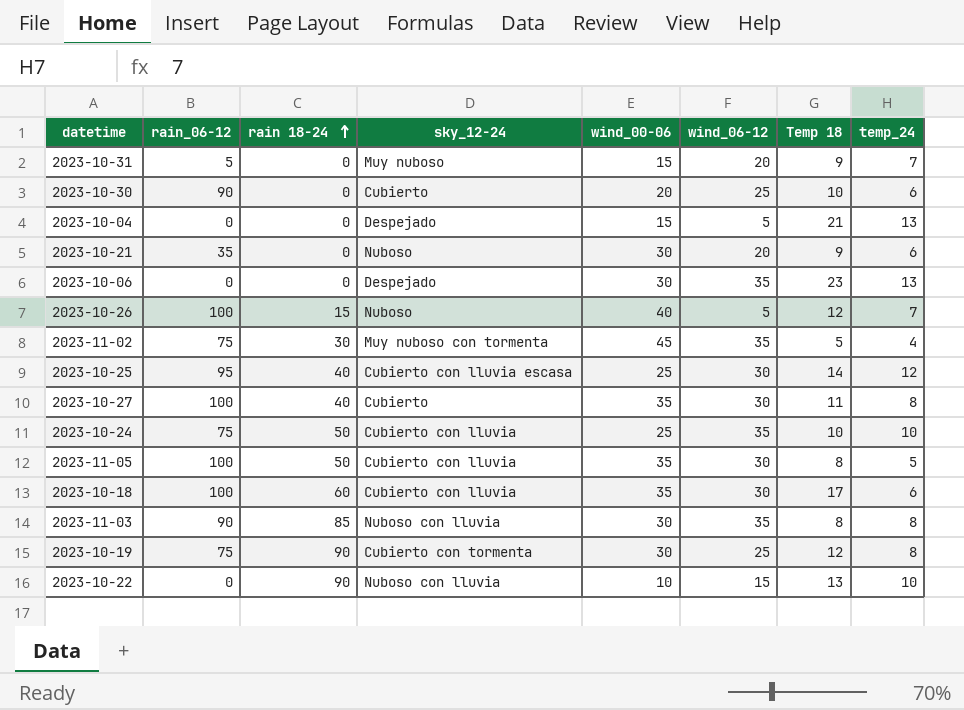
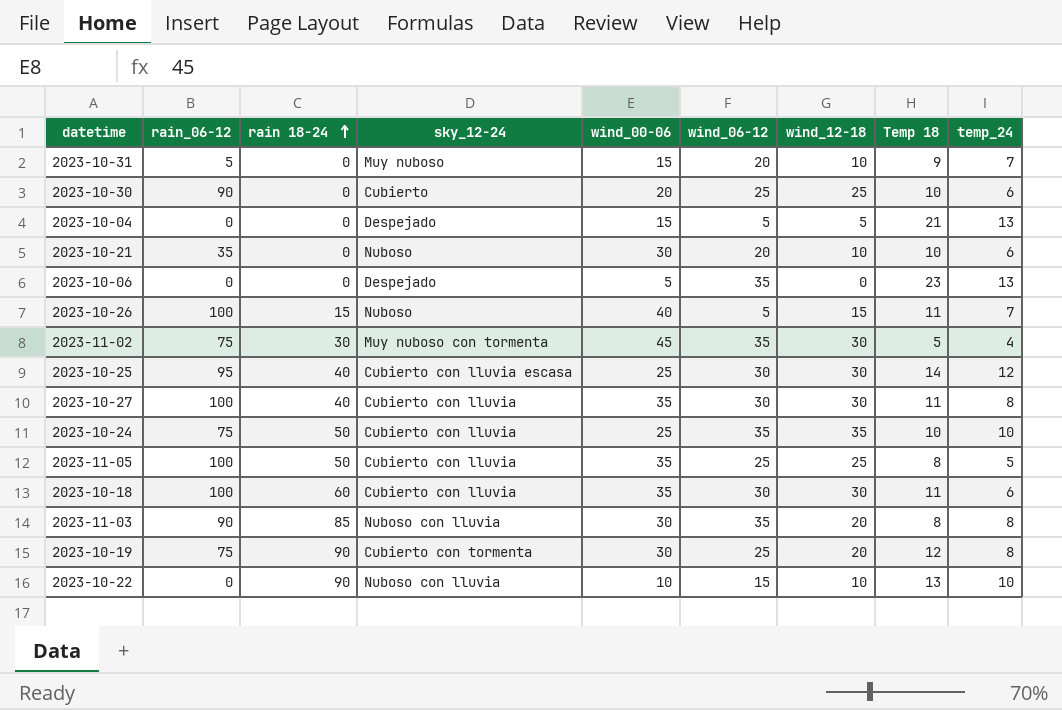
column wind_12-18 | position: none -> 7
2023-10-21 | Temp 18: 9 -> 10
2023-10-06 | wind_00-06: 30 -> 5
2023-10-26 | Temp 18: 12 -> 11
2023-10-27 | sky_12-24: Cubierto -> Cubierto con lluvia
2023-11-05 | wind_06-12: 30 -> 25
2023-10-18 | Temp 18: 17 -> 11

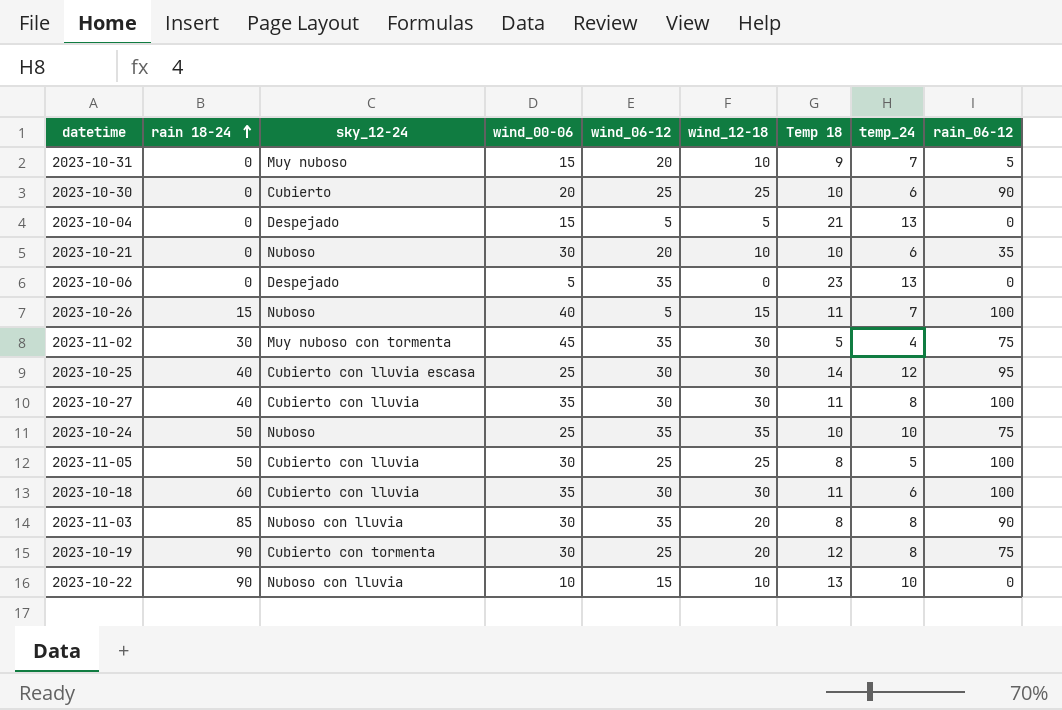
column rain_06-12 | position: 2 -> 9
2023-10-24 | sky_12-24: Cubierto con lluvia -> Nuboso
2023-11-05 | wind_00-06: 35 -> 30

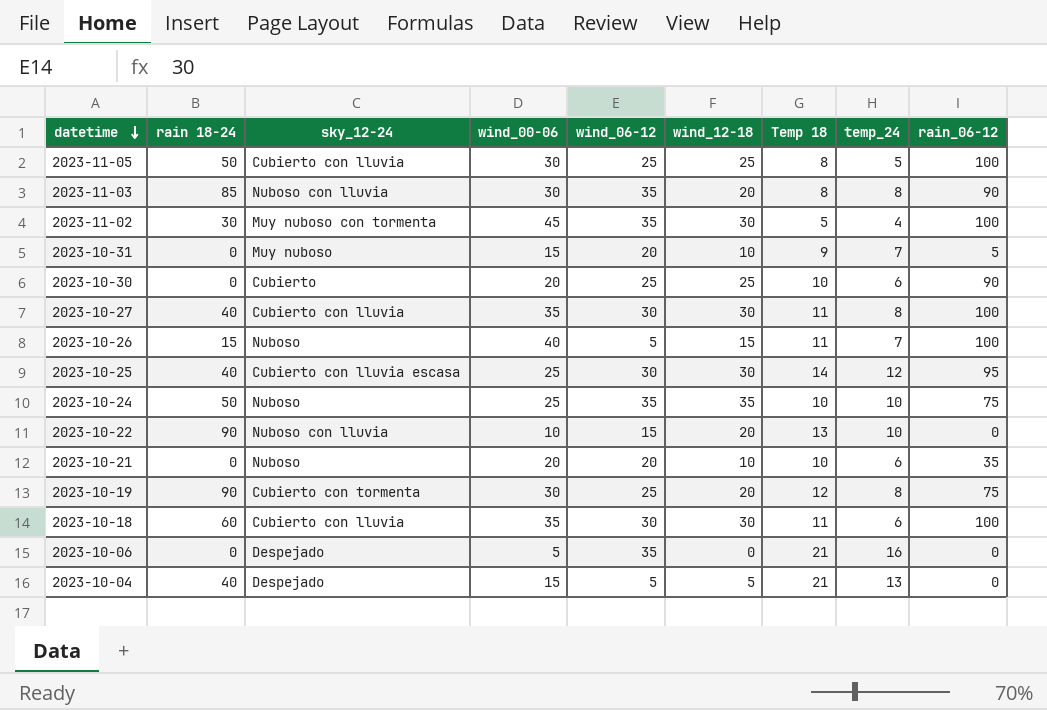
row order: rain 18-24 ascending -> datetime descending
2023-11-02 | rain_06-12: 75 -> 100
2023-10-22 | wind_12-18: 10 -> 20
2023-10-21 | wind_00-06: 30 -> 20
2023-10-06 | Temp 18: 23 -> 21
2023-10-06 | temp_24: 13 -> 16
2023-10-04 | rain 18-24: 0 -> 40

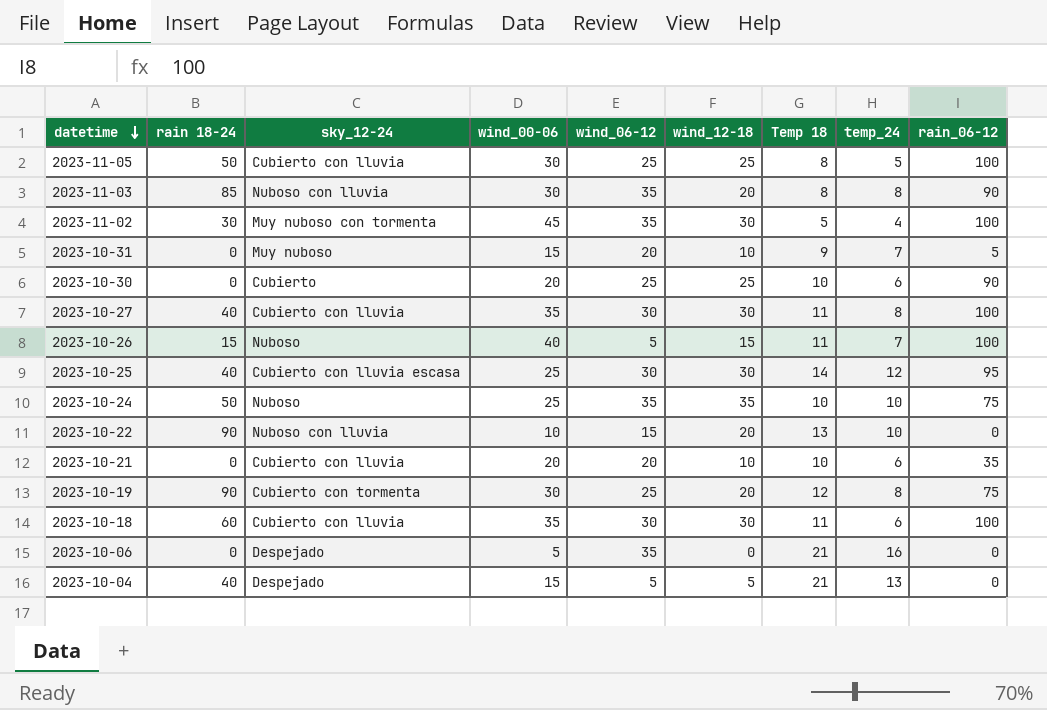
2023-10-21 | sky_12-24: Nuboso -> Cubierto con lluvia

